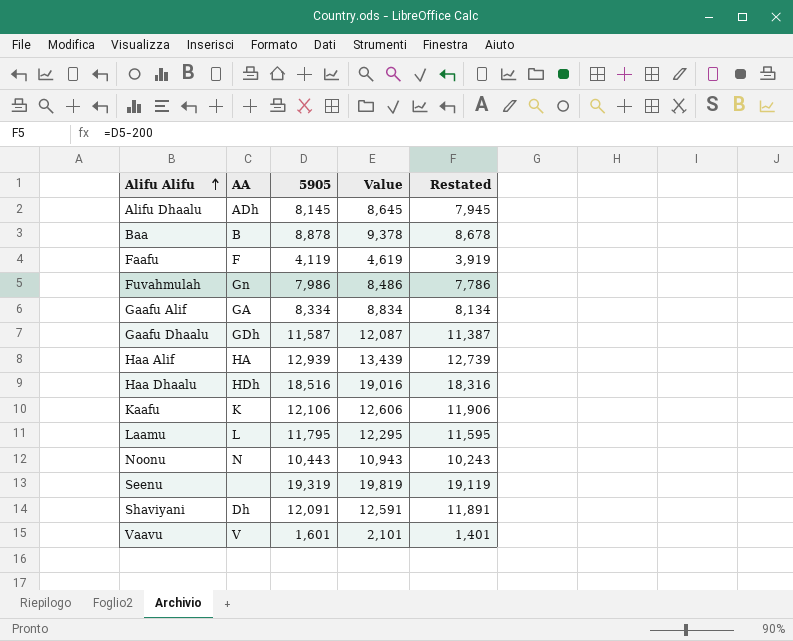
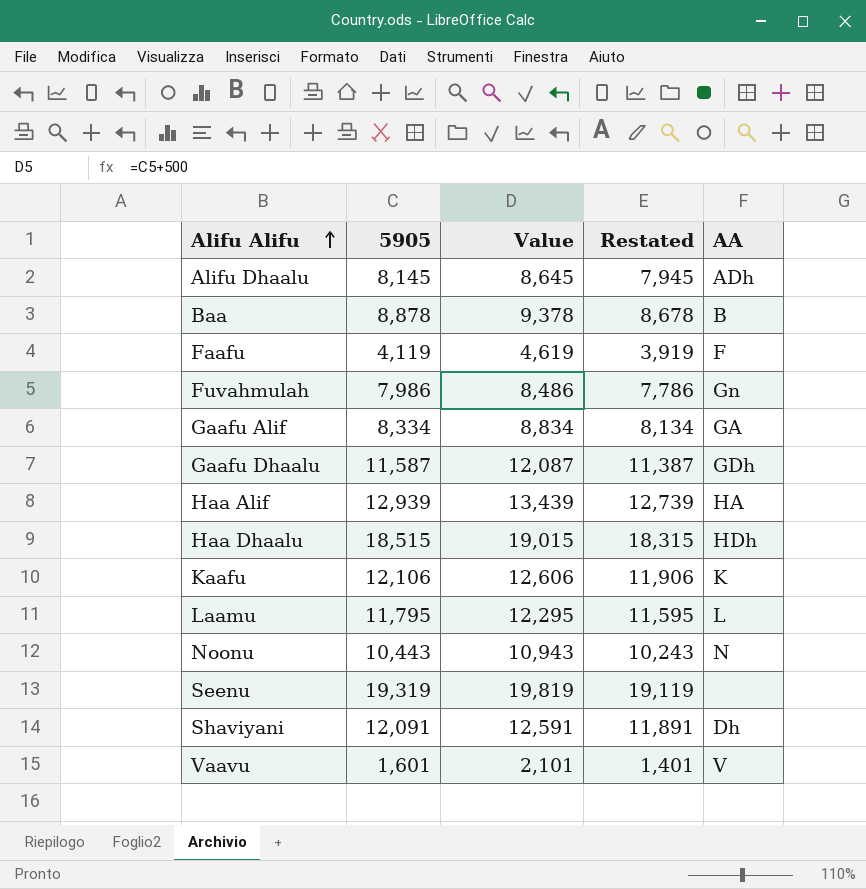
column AA | position: 2 -> 5
Haa Dhaalu | 5905: 18,516 -> 18,515
Haa Dhaalu | Value: 19,016 -> 19,015
Haa Dhaalu | Restated: 18,316 -> 18,315

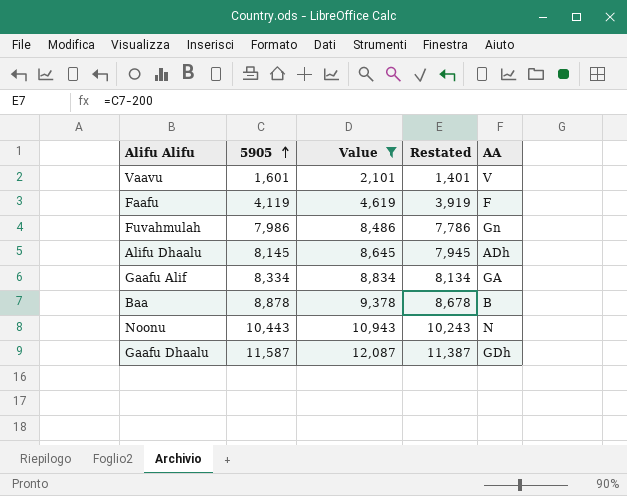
filter: none -> Value <= 12,087
row order: Alifu Alifu ascending -> 5905 ascending

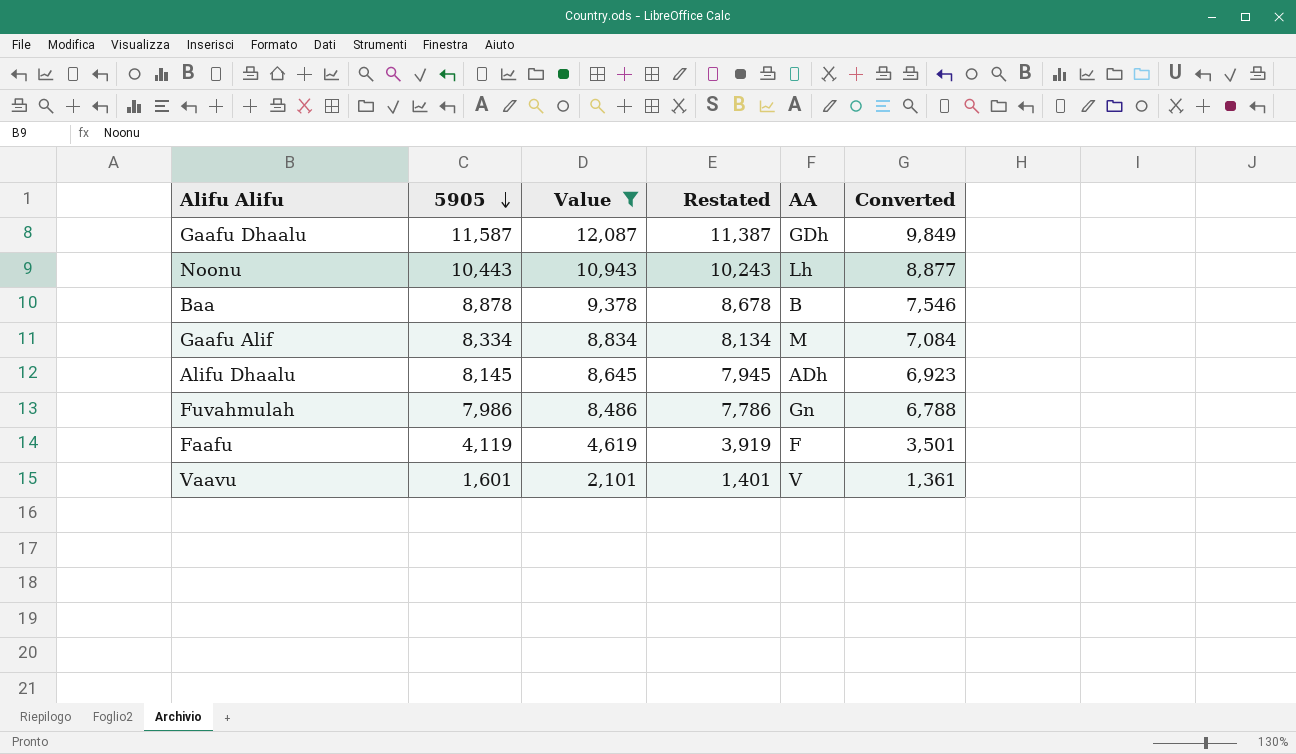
row order: 5905 ascending -> 5905 descending
column Converted | formula: none -> [5905] * 0.85
Noonu | AA: N -> Lh
Gaafu Alif | AA: GA -> M

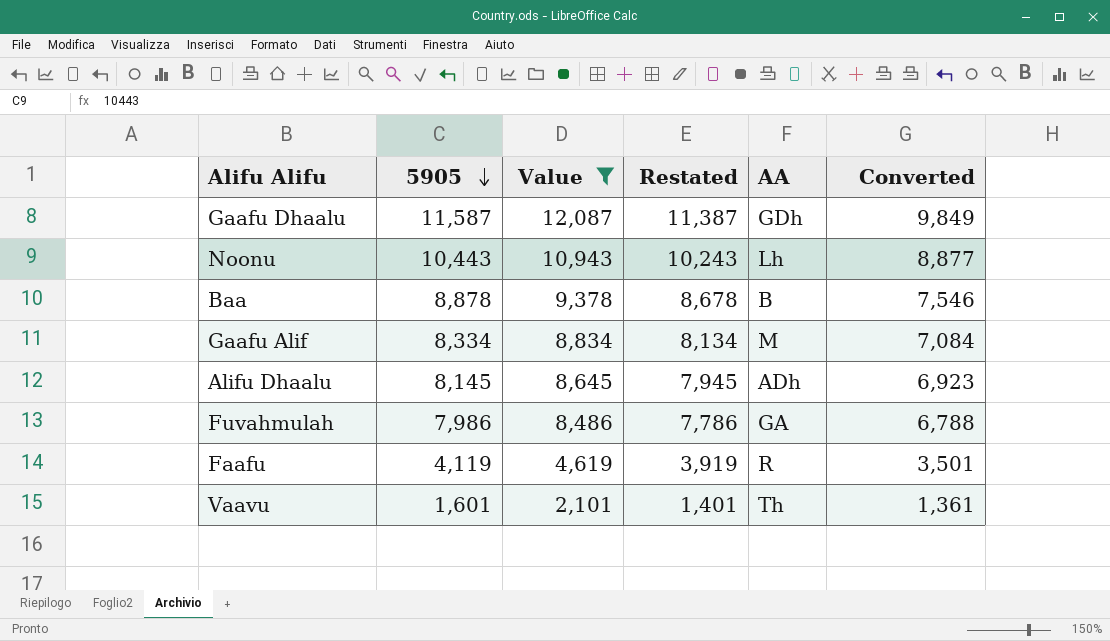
Fuvahmulah | AA: Gn -> GA
Faafu | AA: F -> R
Vaavu | AA: V -> Th

